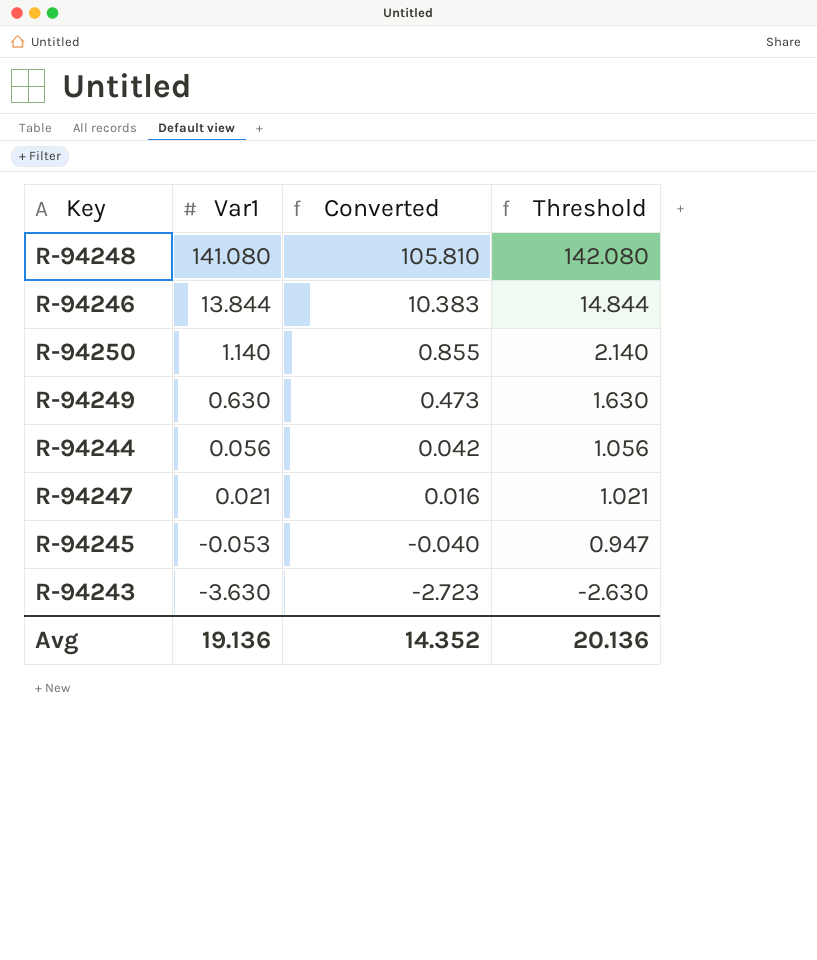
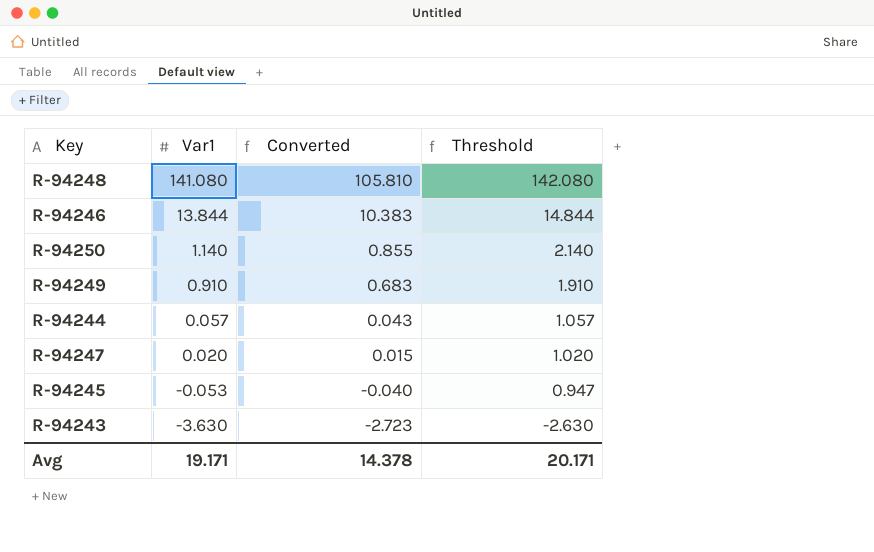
R-94249 | Var1: 0.630 -> 0.910
R-94249 | Converted: 0.473 -> 0.683
R-94249 | Threshold: 1.630 -> 1.910
R-94244 | Var1: 0.056 -> 0.057
R-94244 | Converted: 0.042 -> 0.043
R-94244 | Threshold: 1.056 -> 1.057
R-94247 | Var1: 0.021 -> 0.020
R-94247 | Converted: 0.016 -> 0.015
R-94247 | Threshold: 1.021 -> 1.020
Avg | Var1: 19.136 -> 19.171
Avg | Converted: 14.352 -> 14.378
Avg | Threshold: 20.136 -> 20.171

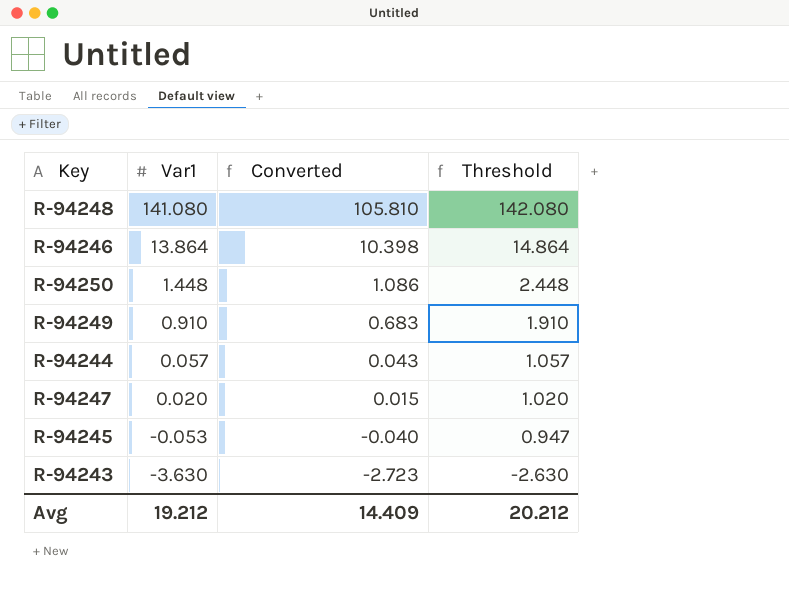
R-94246 | Var1: 13.844 -> 13.864
R-94246 | Converted: 10.383 -> 10.398
R-94246 | Threshold: 14.844 -> 14.864
R-94250 | Var1: 1.140 -> 1.448
R-94250 | Converted: 0.855 -> 1.086
R-94250 | Threshold: 2.140 -> 2.448
Avg | Var1: 19.171 -> 19.212
Avg | Converted: 14.378 -> 14.409
Avg | Threshold: 20.171 -> 20.212

